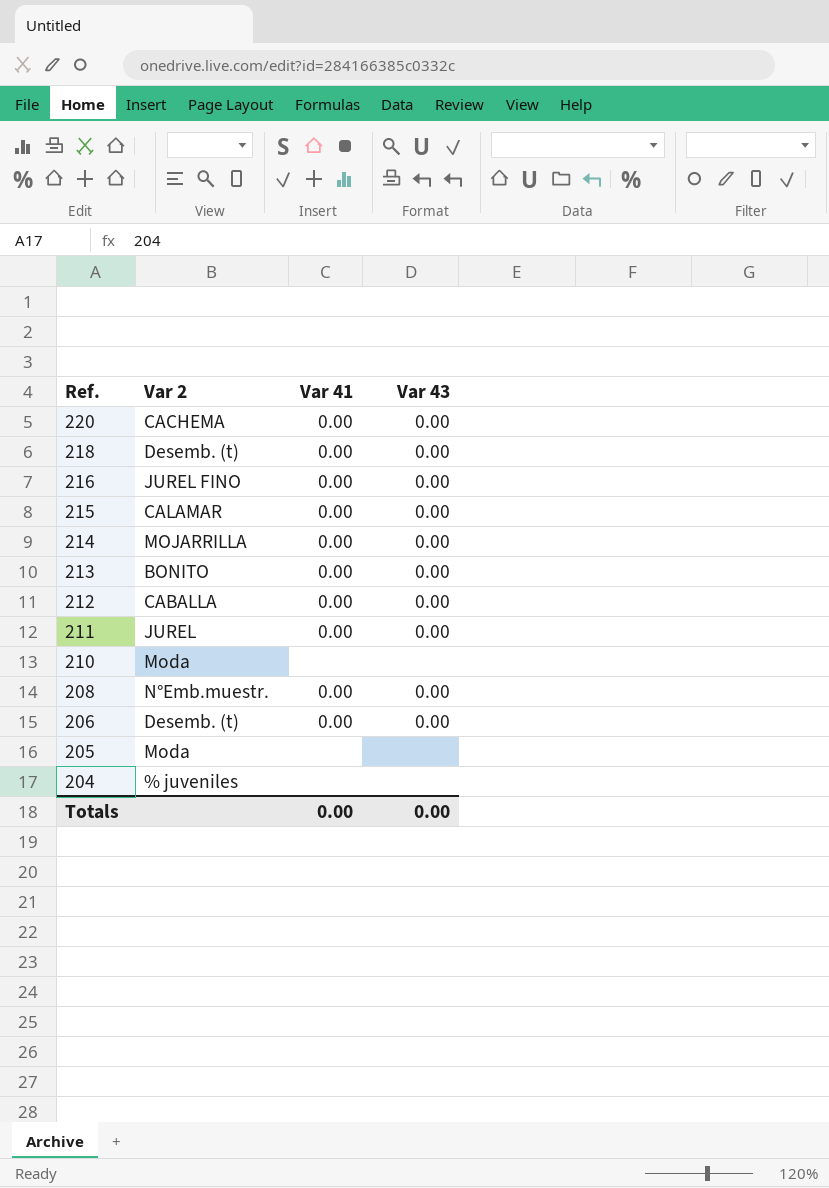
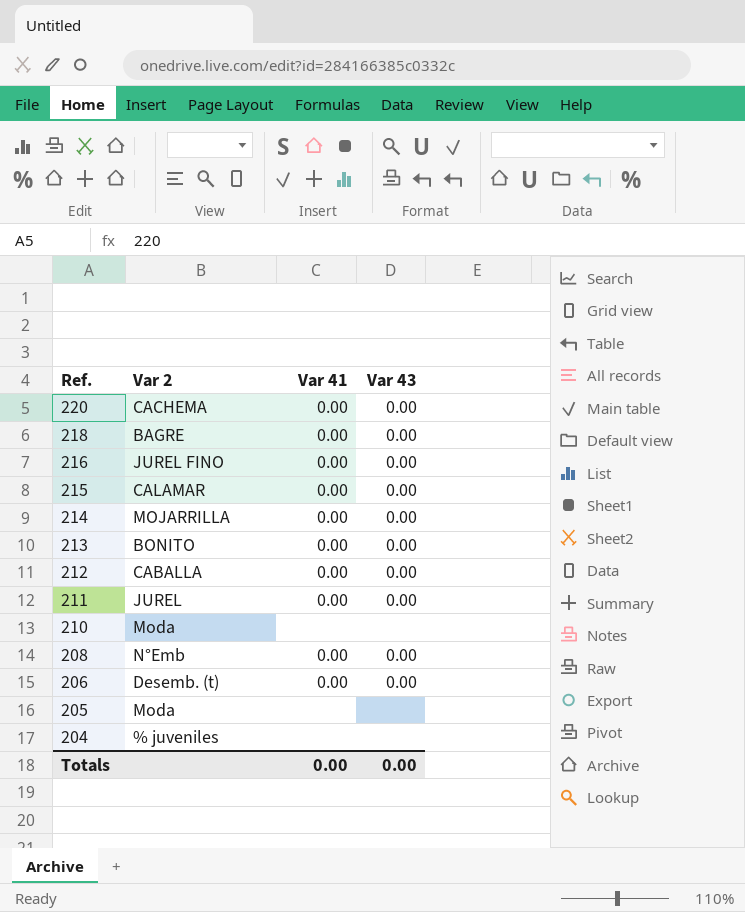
218 | Var 2: Desemb. (t) -> BAGRE
208 | Var 2: N°Emb.muestr. -> N°Emb

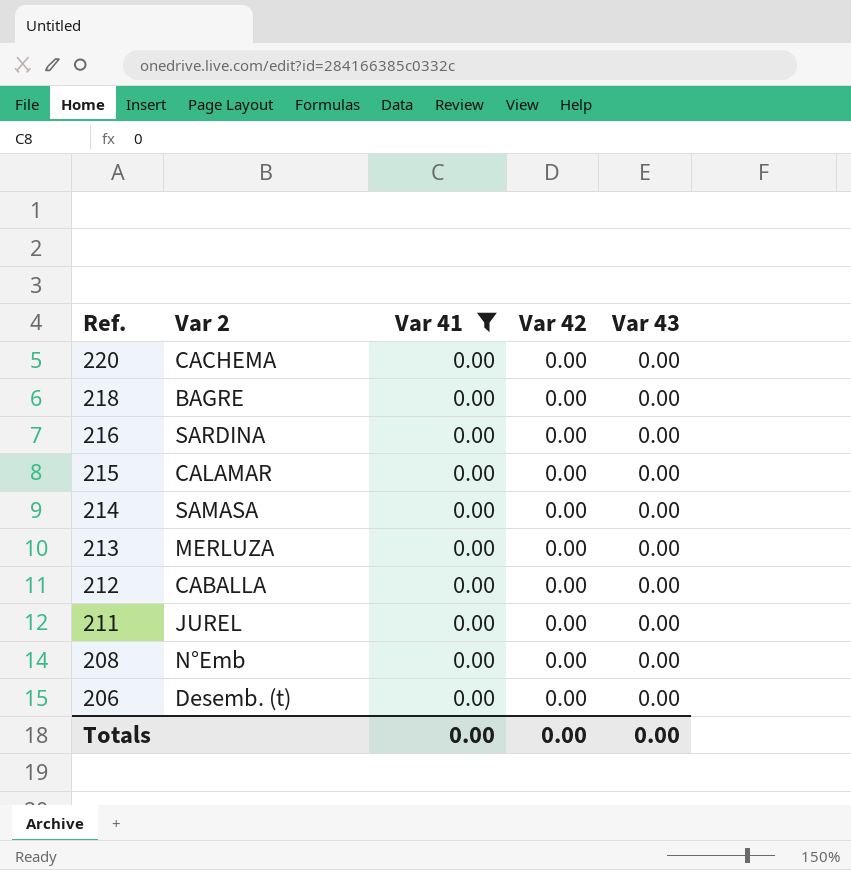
filter: none -> Var 41 = 0.00
column Var 42 | position: none -> 4
216 | Var 2: JUREL FINO -> SARDINA
214 | Var 2: MOJARRILLA -> SAMASA
213 | Var 2: BONITO -> MERLUZA

